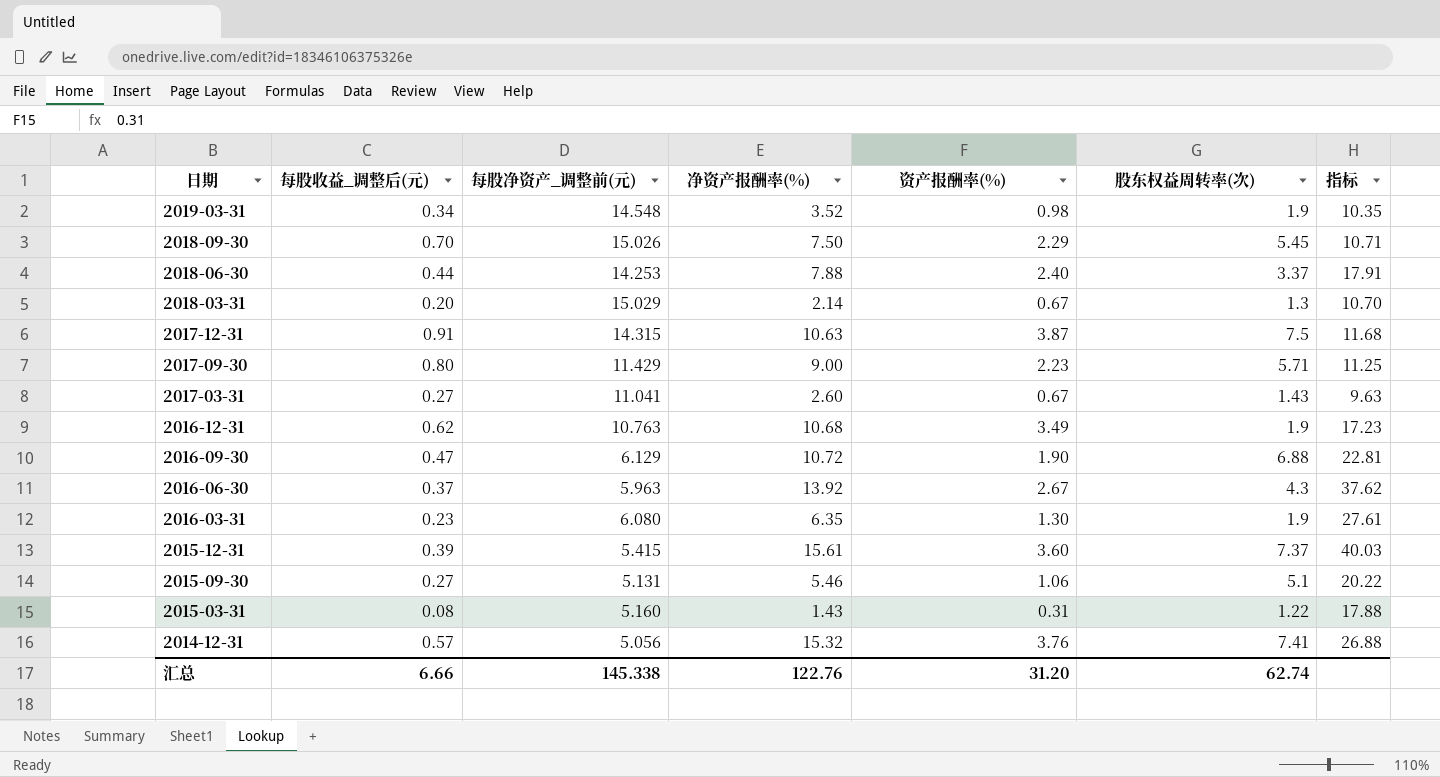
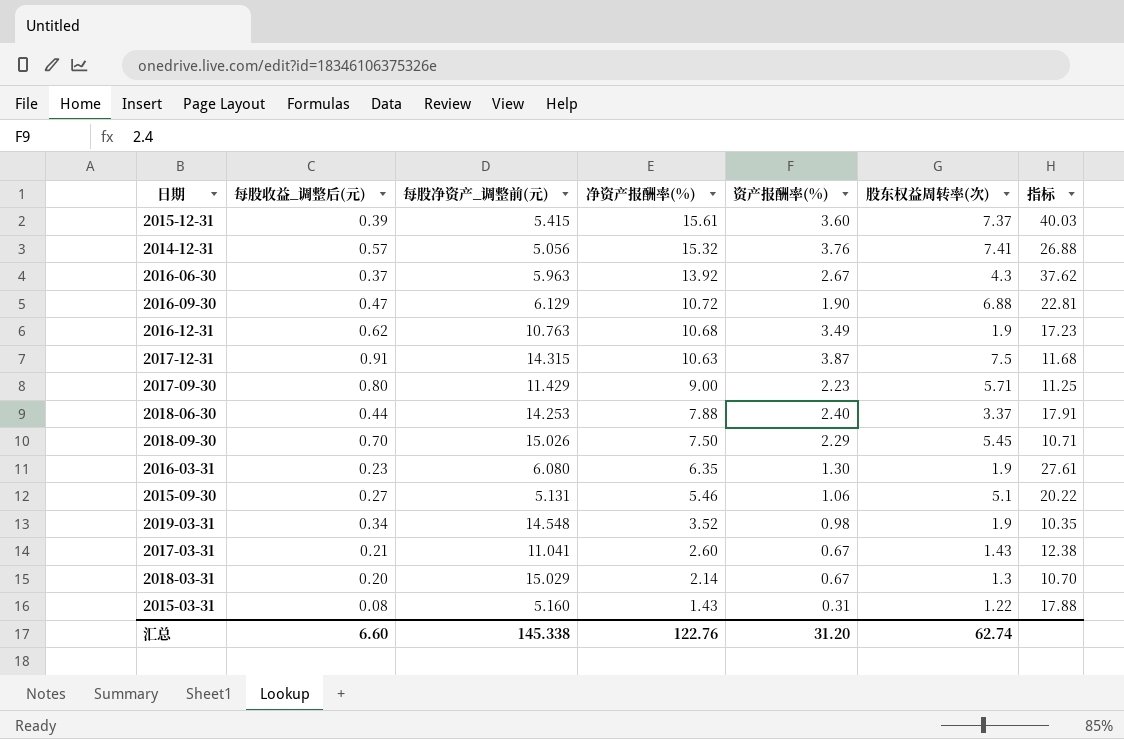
row order: 日期 descending -> 净资产报酬率(%) descending
2017-03-31 | 每股收益_调整后(元): 0.27 -> 0.21
2017-03-31 | 指标: 9.63 -> 12.38
汇总 | 每股收益_调整后(元): 6.66 -> 6.60

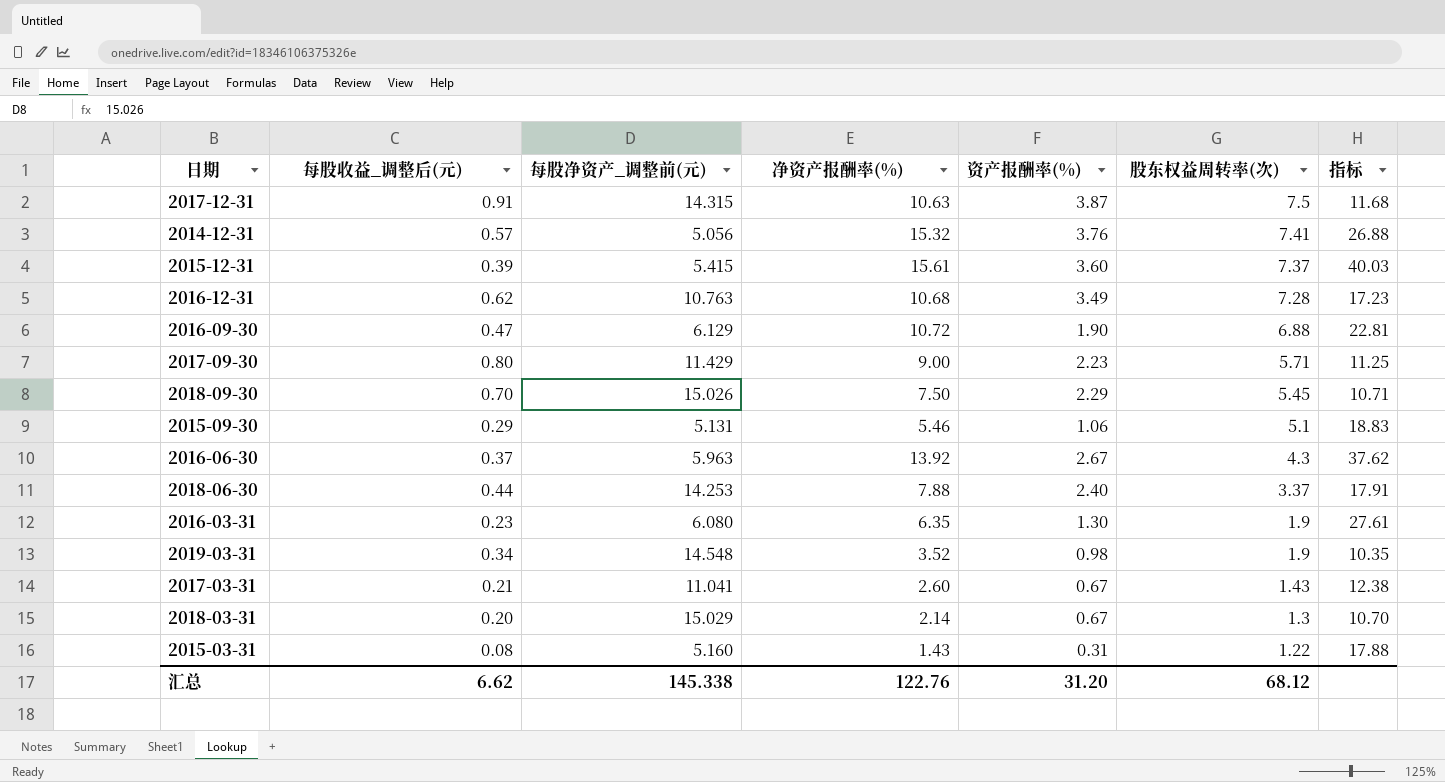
row order: 净资产报酬率(%) descending -> 股东权益周转率(次) descending
2016-12-31 | 股东权益周转率(次): 1.9 -> 7.28
2015-09-30 | 每股收益_调整后(元): 0.27 -> 0.29
2015-09-30 | 指标: 20.22 -> 18.83
汇总 | 每股收益_调整后(元): 6.60 -> 6.62
汇总 | 股东权益周转率(次): 62.74 -> 68.12

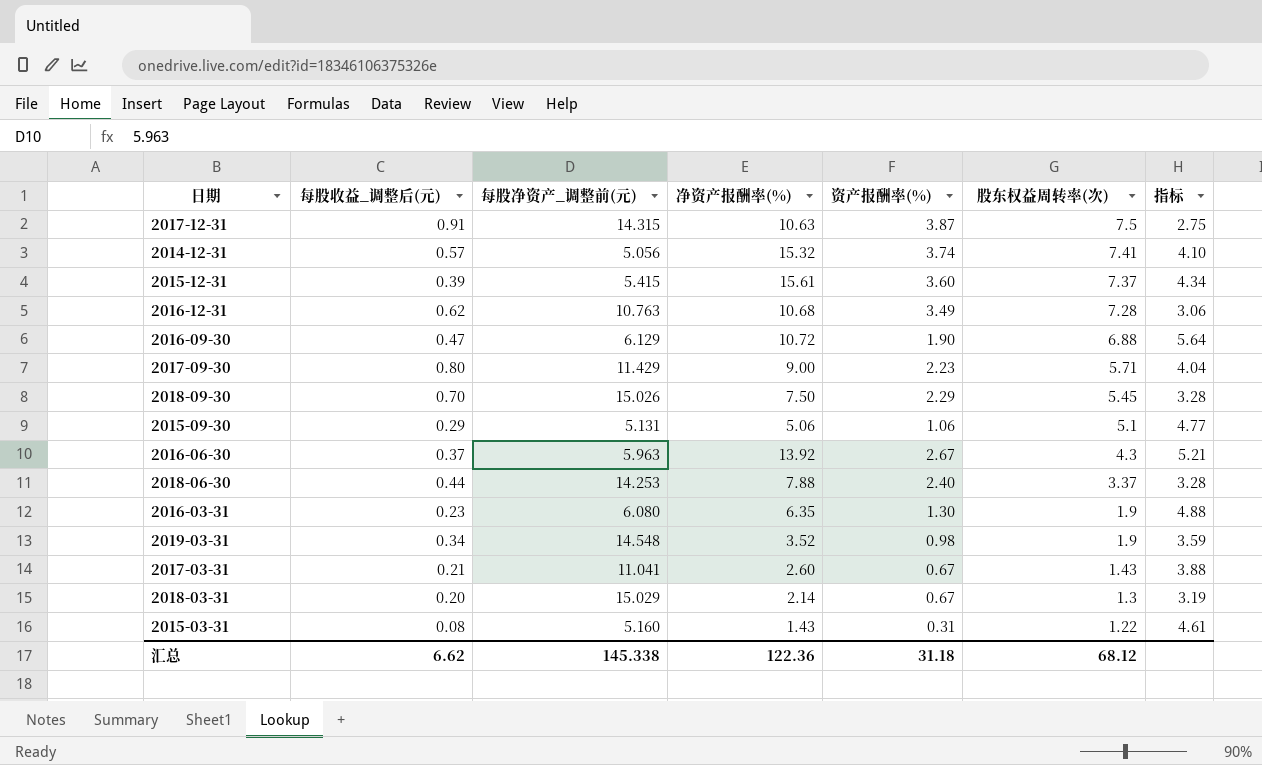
column 指标 | formula: [净资产报酬率(%)] / [每股收益_调整后(元)] -> [净资产报酬率(%)] / [资产报酬率(%)]
2014-12-31 | 资产报酬率(%): 3.76 -> 3.74
2015-09-30 | 净资产报酬率(%): 5.46 -> 5.06
汇总 | 净资产报酬率(%): 122.76 -> 122.36
汇总 | 资产报酬率(%): 31.20 -> 31.18

